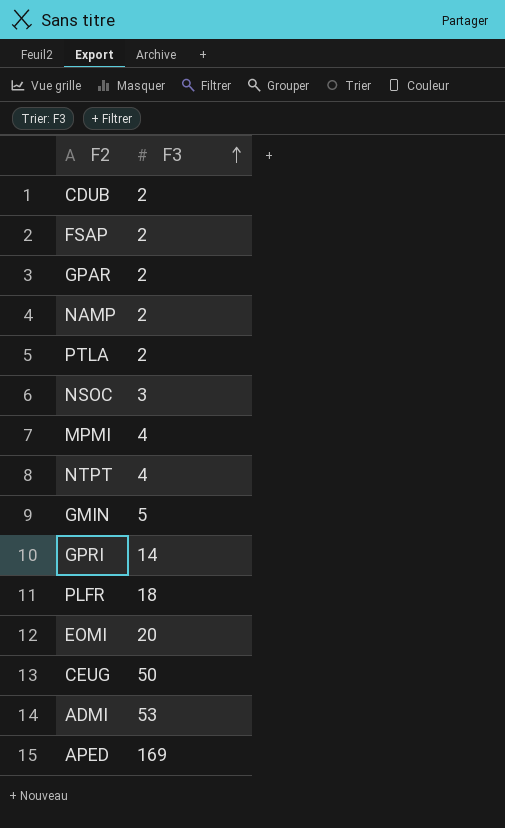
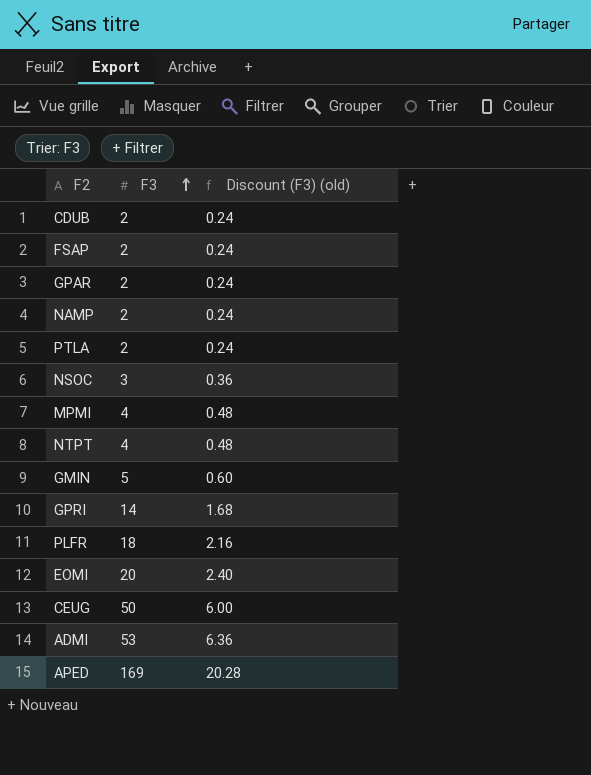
column Discount (F3) (old) | formula: none -> [F3] * 0.12

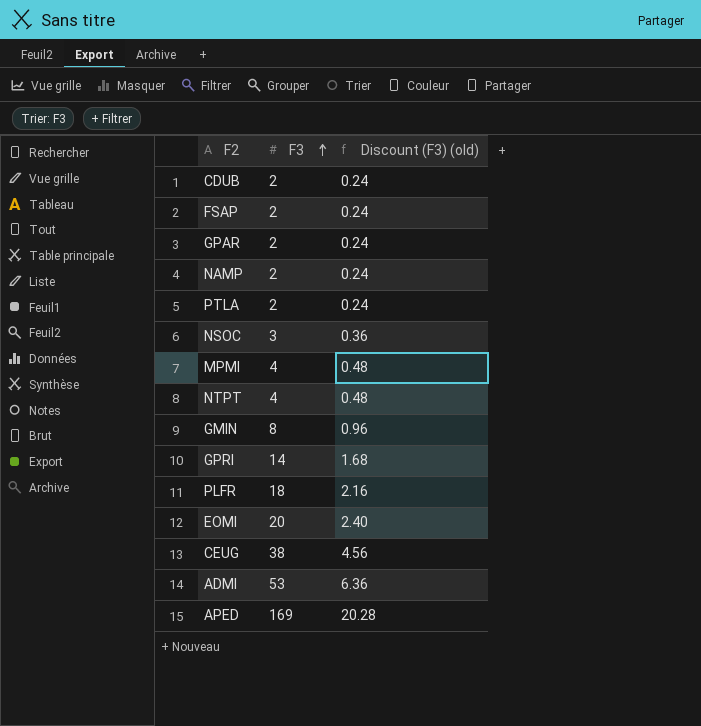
GMIN | F3: 5 -> 8
GMIN | Discount (F3) (old): 0.60 -> 0.96
CEUG | F3: 50 -> 38
CEUG | Discount (F3) (old): 6.00 -> 4.56

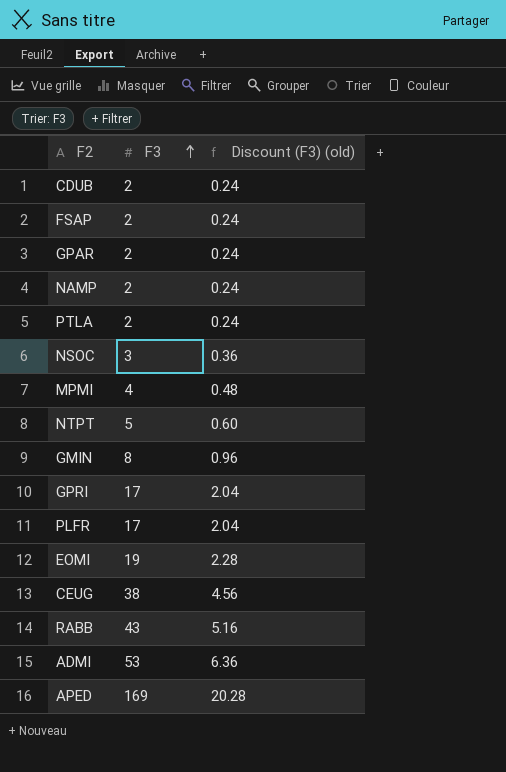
NTPT | F3: 4 -> 5
NTPT | Discount (F3) (old): 0.48 -> 0.60
GPRI | F3: 14 -> 17
GPRI | Discount (F3) (old): 1.68 -> 2.04
PLFR | F3: 18 -> 17
PLFR | Discount (F3) (old): 2.16 -> 2.04
EOMI | F3: 20 -> 19
EOMI | Discount (F3) (old): 2.40 -> 2.28
row RABB: none -> 43 | 5.16

